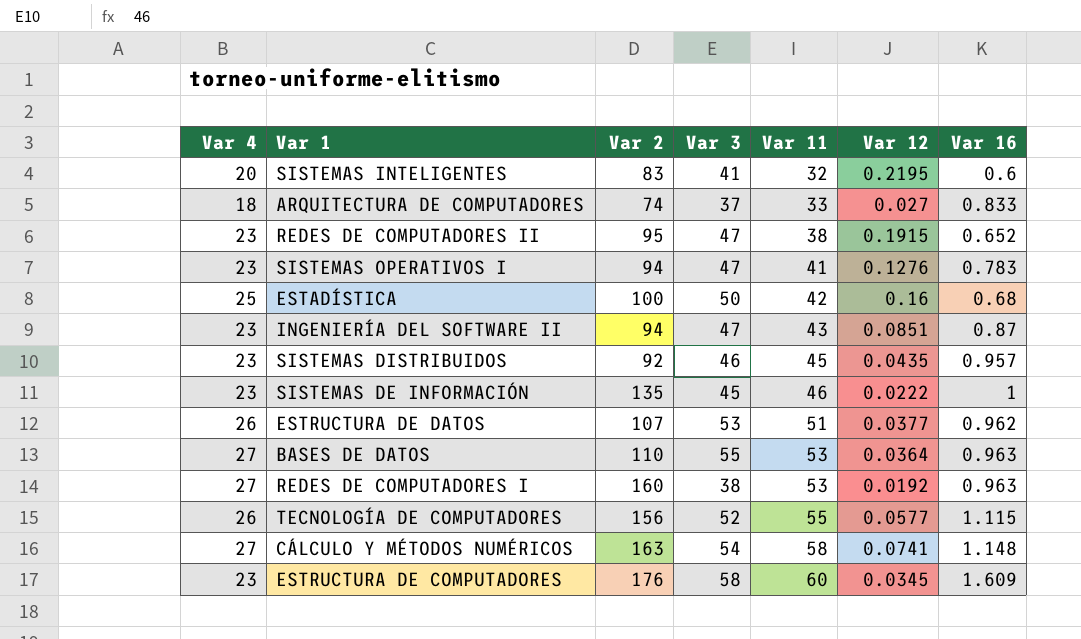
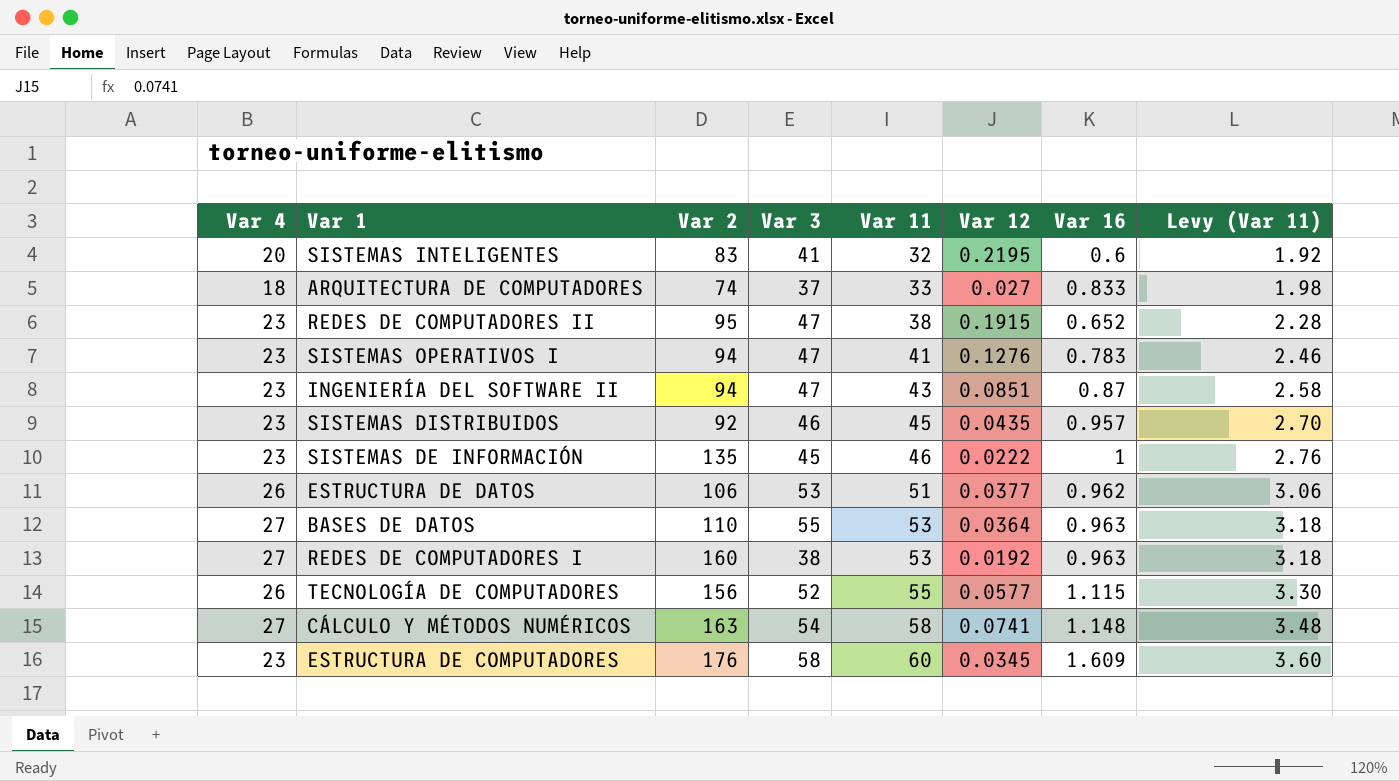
column Levy (Var 11) | formula: none -> [Var 11] * 0.06
row ESTADÍSTICA: 25 | 100 | 50 | 42 | 0.16 | 0.68 -> none
ESTRUCTURA DE DATOS | Var 2: 107 -> 106

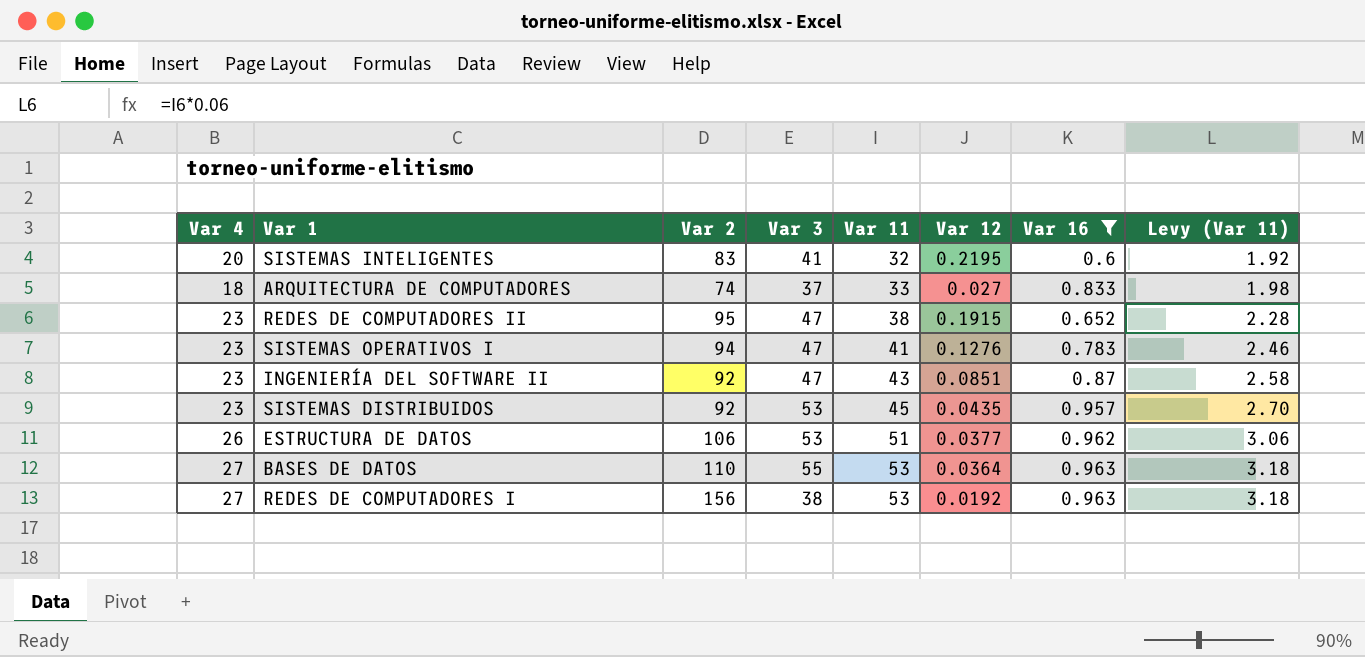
filter: none -> Var 16 <= 0.963
INGENIERÍA DEL SOFTWARE II | Var 2: 94 -> 92
SISTEMAS DISTRIBUIDOS | Var 3: 46 -> 53
REDES DE COMPUTADORES I | Var 2: 160 -> 156

